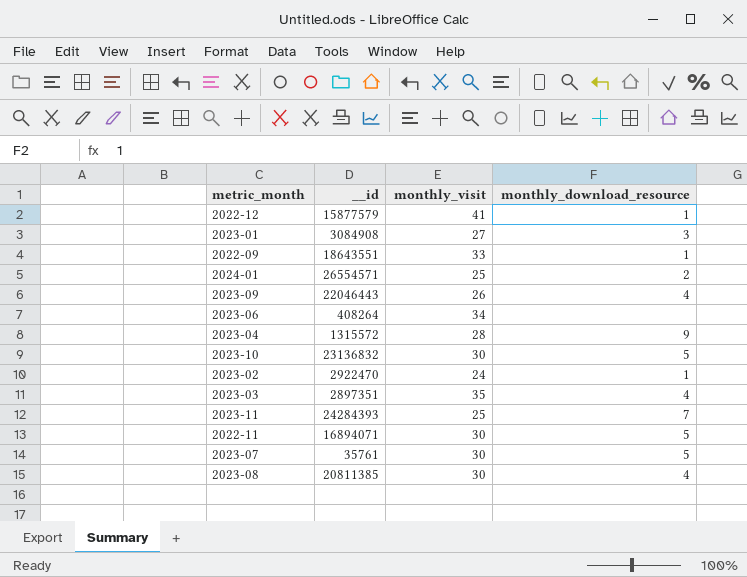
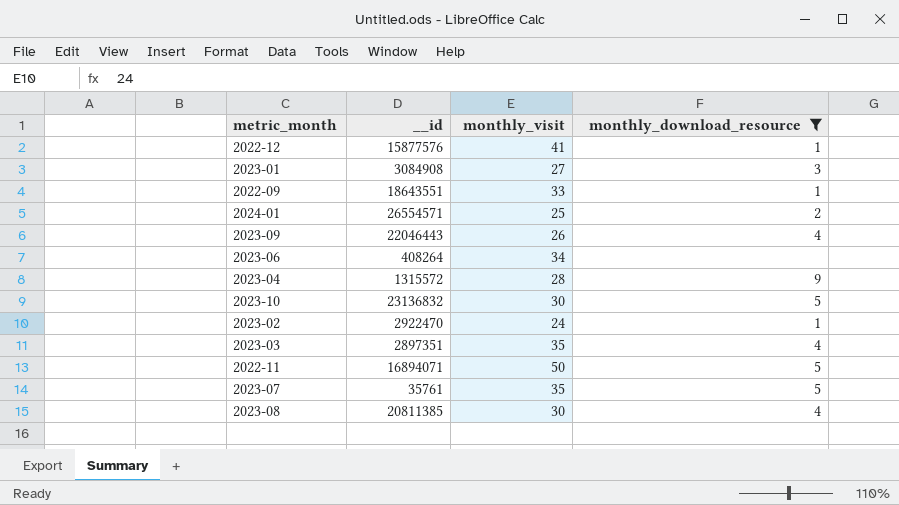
filter: none -> monthly_download_resource != 7
2022-12 | __id: 15877579 -> 15877576
2022-11 | monthly_visit: 30 -> 50
2023-07 | monthly_visit: 30 -> 35

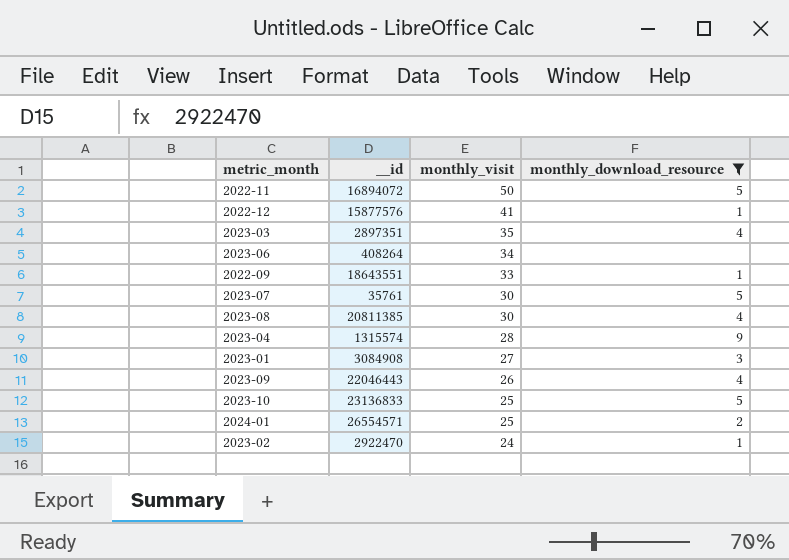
row order: none -> monthly_visit descending
2022-11 | __id: 16894071 -> 16894072
2023-07 | monthly_visit: 35 -> 30
2023-04 | __id: 1315572 -> 1315574
2023-10 | __id: 23136832 -> 23136833
2023-10 | monthly_visit: 30 -> 25

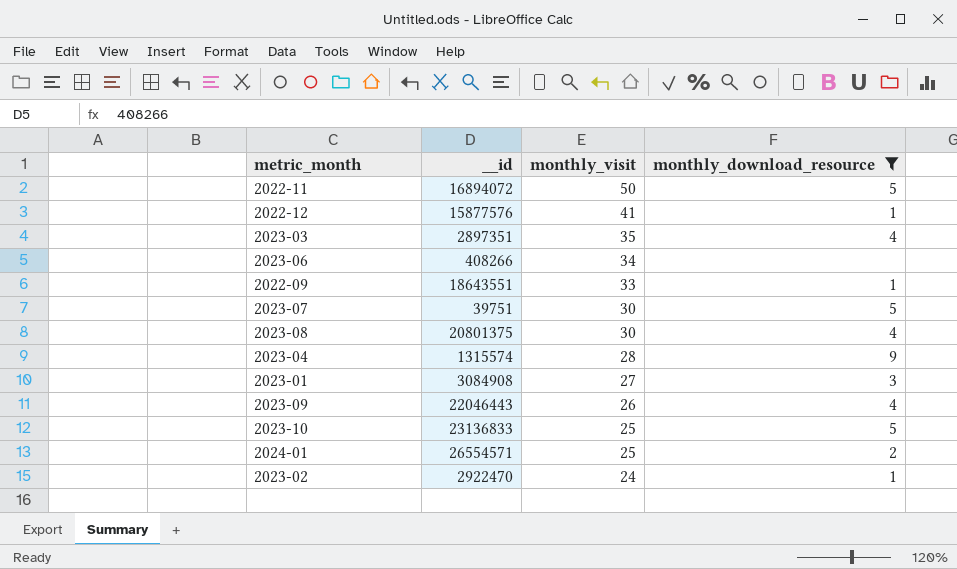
2023-06 | __id: 408264 -> 408266
2023-07 | __id: 35761 -> 39751
2023-08 | __id: 20811385 -> 20801375

